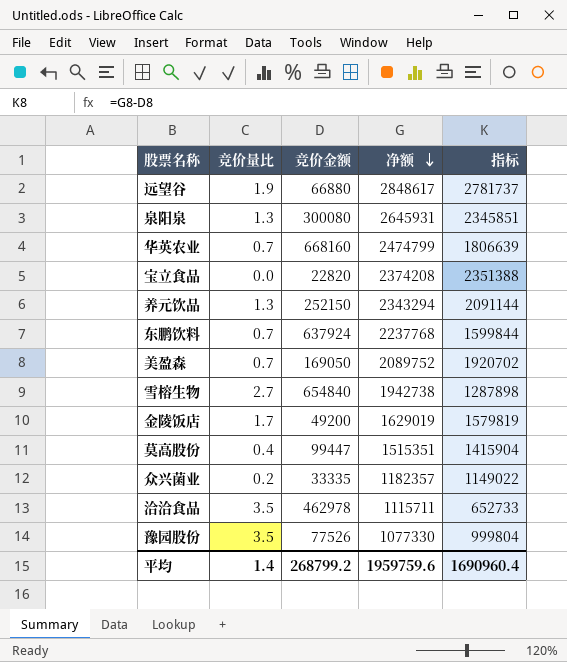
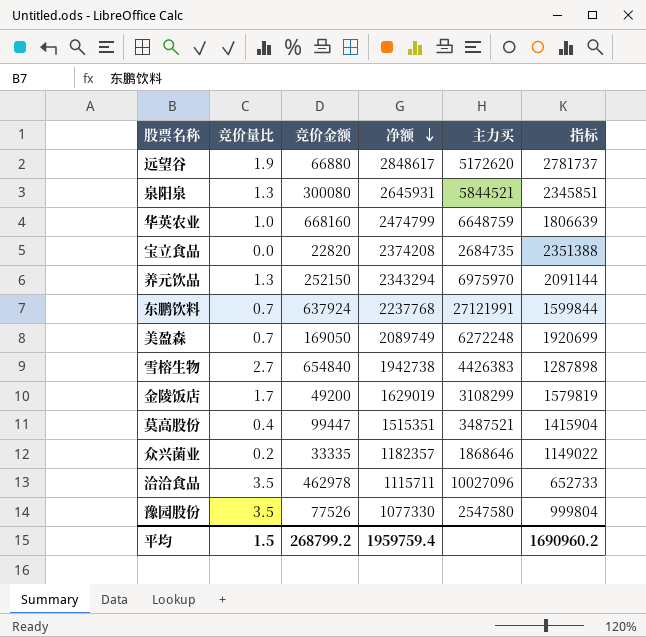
column 主力买 | position: none -> 5
华英农业 | 竞价量比: 0.7 -> 1.0
美盈森 | 净额: 2089752 -> 2089749
美盈森 | 指标: 1920702 -> 1920699
平均 | 竞价量比: 1.4 -> 1.5
平均 | 净额: 1959759.6 -> 1959759.4
平均 | 指标: 1690960.4 -> 1690960.2

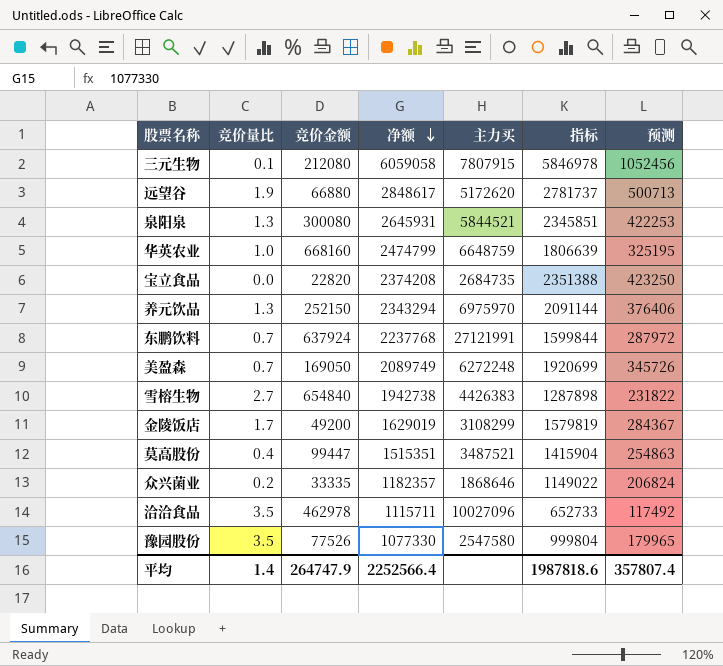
column 预测 | formula: none -> [指标] * 0.18
row 三元生物: none -> 0.1 | 212080 | 6059058 | 7807915 | 5846978 | 1052456
平均 | 竞价量比: 1.5 -> 1.4
平均 | 竞价金额: 268799.2 -> 264747.9
平均 | 净额: 1959759.4 -> 2252566.4
平均 | 指标: 1690960.2 -> 1987818.6

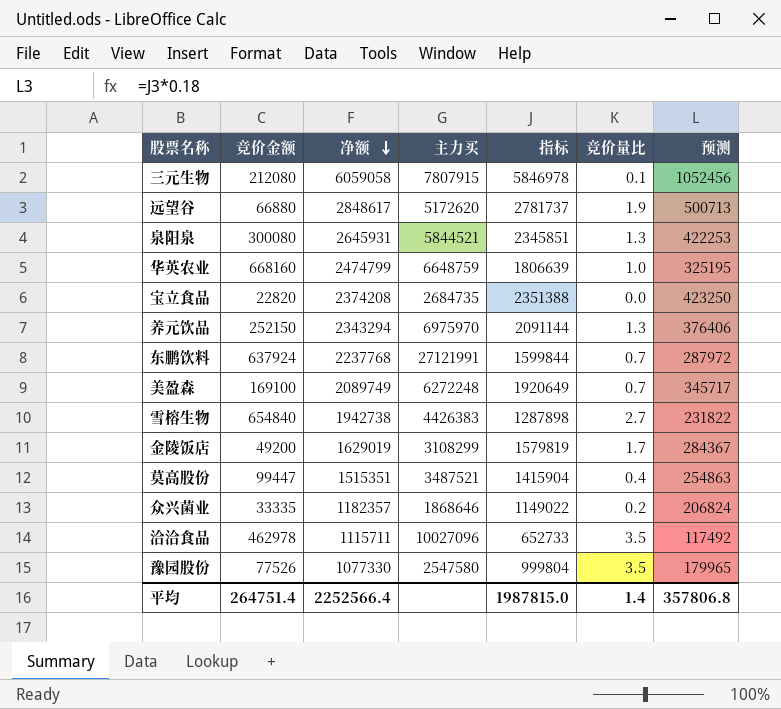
column 竞价量比 | position: 2 -> 6
美盈森 | 竞价金额: 169050 -> 169100
美盈森 | 指标: 1920699 -> 1920649
美盈森 | 预测: 345726 -> 345717
平均 | 竞价金额: 264747.9 -> 264751.4
平均 | 指标: 1987818.6 -> 1987815.0
平均 | 预测: 357807.4 -> 357806.8

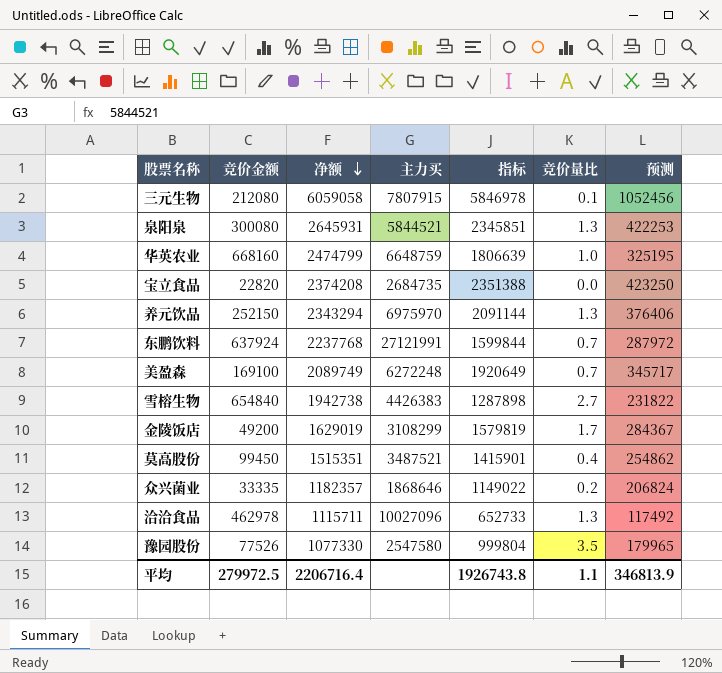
row 远望谷: 66880 | 2848617 | 5172620 | 2781737 | 1.9 | 500713 -> none
莫高股份 | 竞价金额: 99447 -> 99450
莫高股份 | 指标: 1415904 -> 1415901
莫高股份 | 预测: 254863 -> 254862
洽洽食品 | 竞价量比: 3.5 -> 1.3
平均 | 竞价金额: 264751.4 -> 279972.5
平均 | 净额: 2252566.4 -> 2206716.4
平均 | 指标: 1987815.0 -> 1926743.8
平均 | 竞价量比: 1.4 -> 1.1
平均 | 预测: 357806.8 -> 346813.9

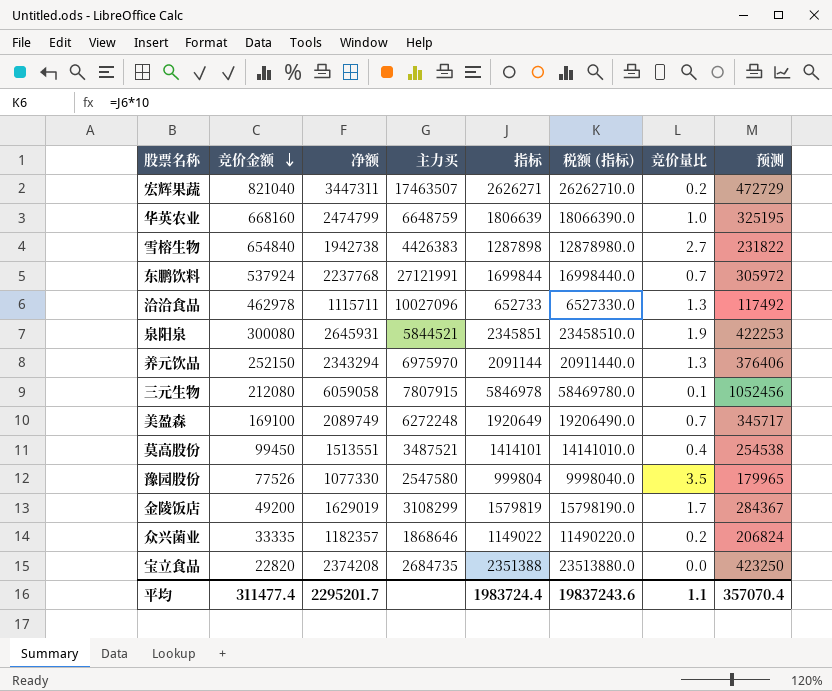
row order: 净额 descending -> 竞价金额 descending
column 税额 (指标) | formula: none -> [指标] * 10
row 宏辉果蔬: none -> 821040 | 3447311 | 17463507 | 2626271 | 26262710.0 | 0.2 | 472729
东鹏饮料 | 竞价金额: 637924 -> 537924
东鹏饮料 | 指标: 1599844 -> 1699844
东鹏饮料 | 预测: 287972 -> 305972
泉阳泉 | 竞价量比: 1.3 -> 1.9
莫高股份 | 净额: 1515351 -> 1513551
莫高股份 | 指标: 1415901 -> 1414101
莫高股份 | 预测: 254862 -> 254538
平均 | 竞价金额: 279972.5 -> 311477.4
平均 | 净额: 2206716.4 -> 2295201.7
平均 | 指标: 1926743.8 -> 1983724.4
平均 | 预测: 346813.9 -> 357070.4

